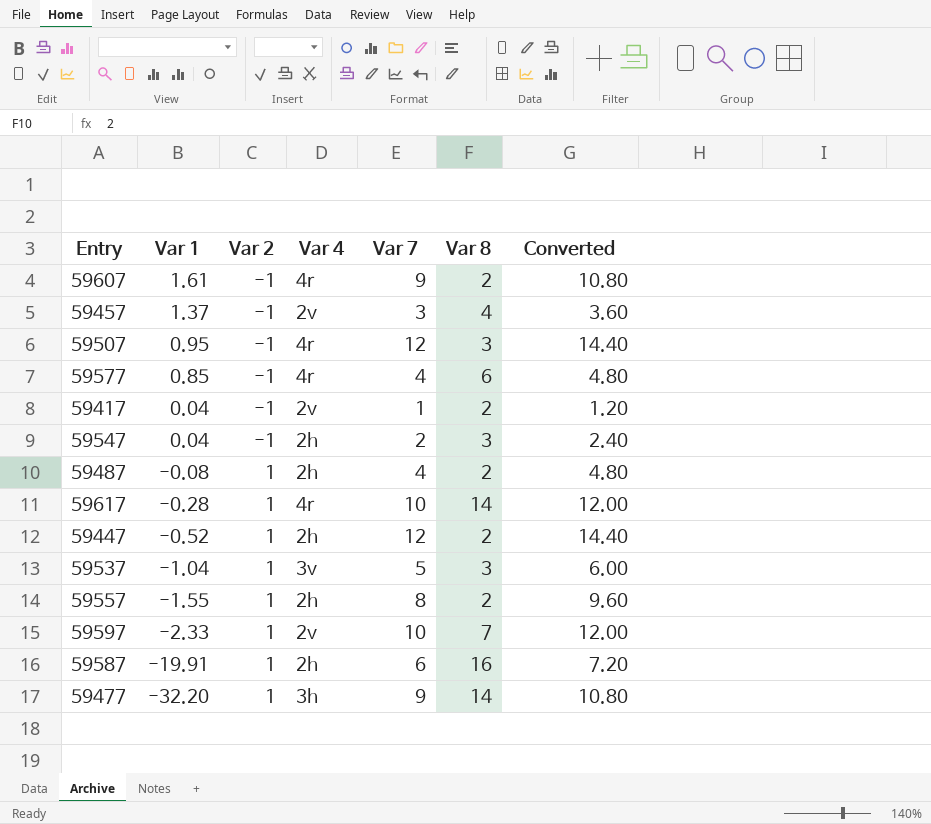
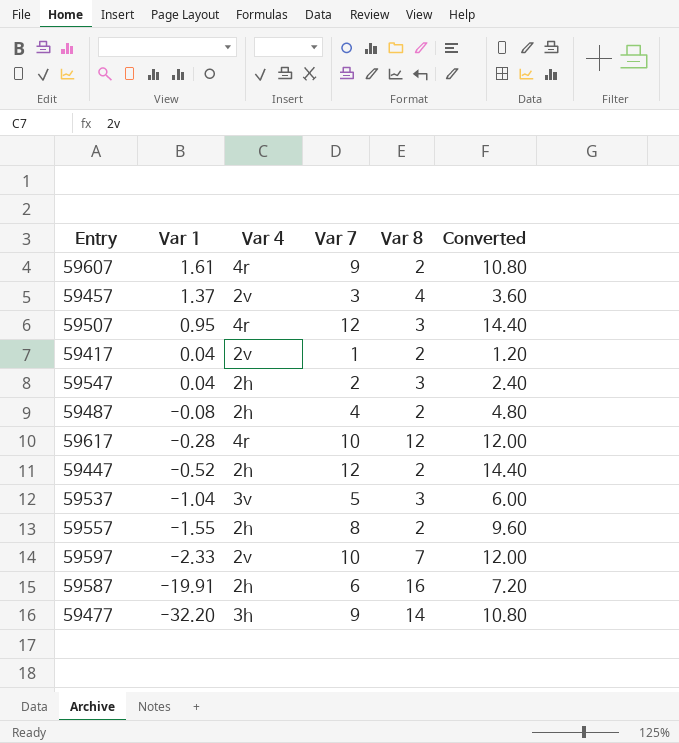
column Var 2 | position: 3 -> none
row 59577: 0.85 | -1 | 4r | 4 | 6 | 4.80 -> none
59617 | Var 8: 14 -> 12

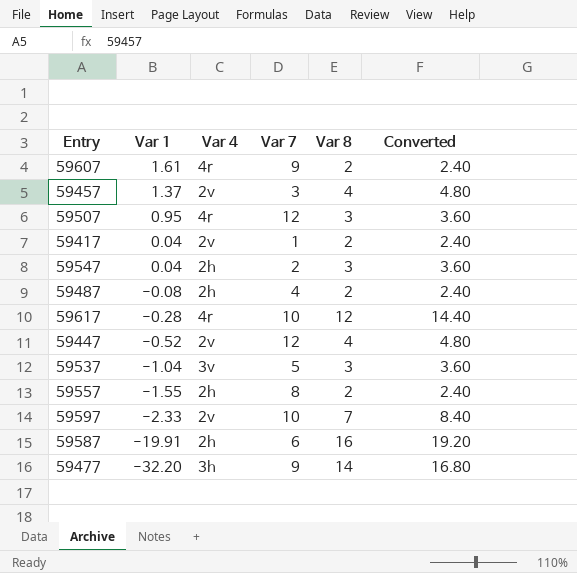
column Converted | formula: [Var 7] * 1.2 -> [Var 8] * 1.2
59447 | Var 4: 2h -> 2v
59447 | Var 8: 2 -> 4

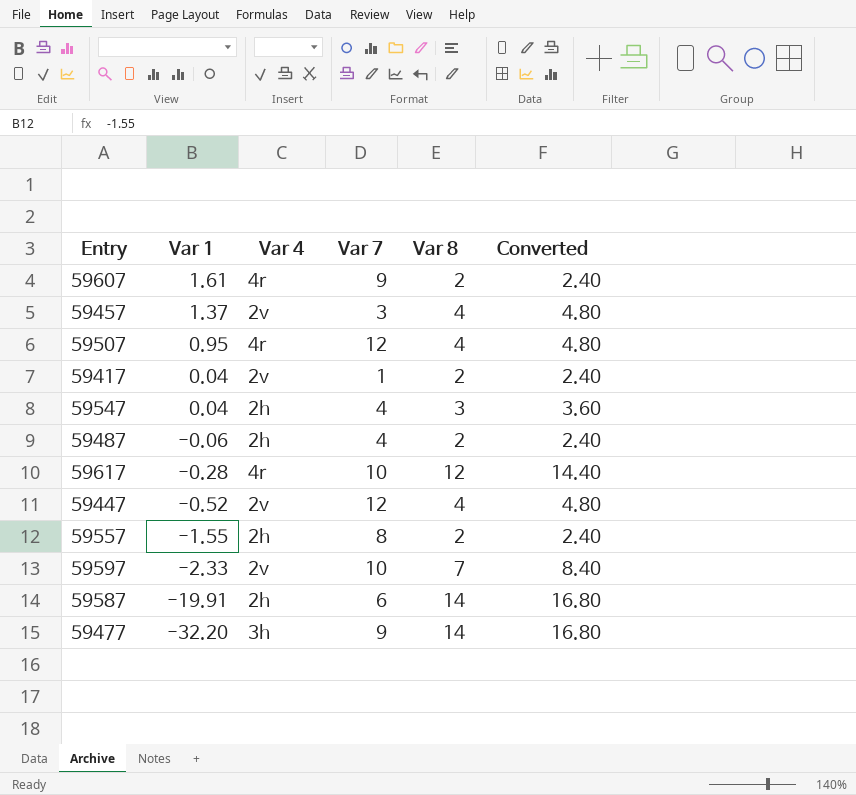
row 59537: -1.04 | 3v | 5 | 3 | 3.60 -> none
59507 | Var 8: 3 -> 4
59507 | Converted: 3.60 -> 4.80
59547 | Var 7: 2 -> 4
59487 | Var 1: -0.08 -> -0.06
59587 | Var 8: 16 -> 14
59587 | Converted: 19.20 -> 16.80

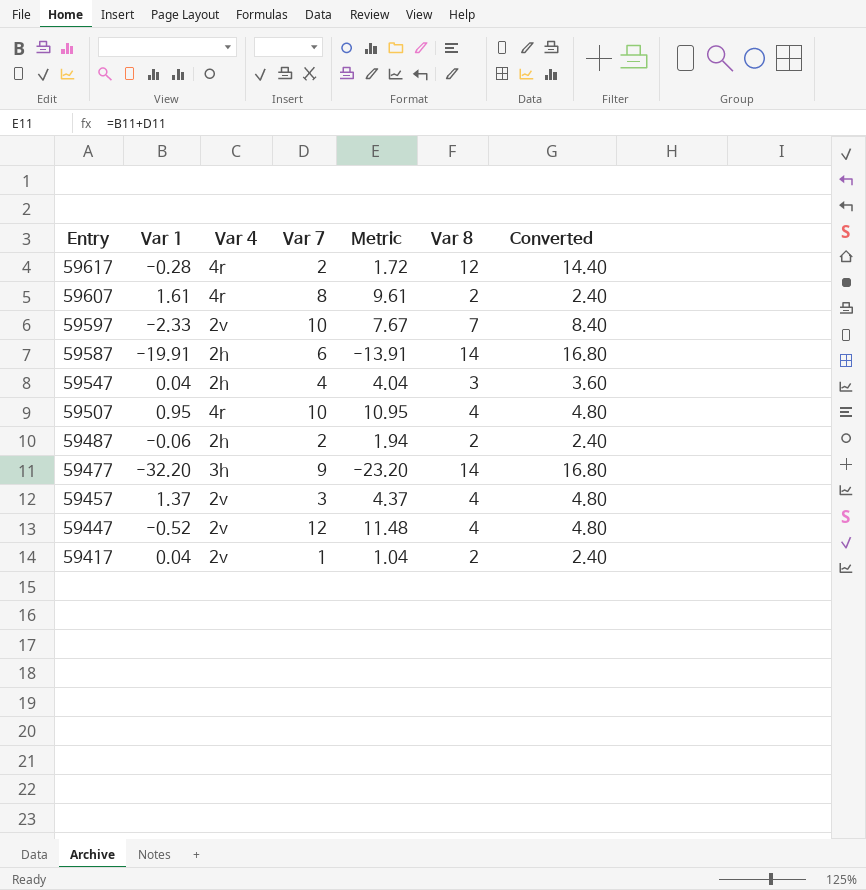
row order: Var 1 descending -> Entry descending
column Metric | formula: none -> [Var 1] + [Var 7]
row 59557: -1.55 | 2h | 8 | 2 | 2.40 -> none
59617 | Var 7: 10 -> 2
59607 | Var 7: 9 -> 8
59507 | Var 7: 12 -> 10
59487 | Var 7: 4 -> 2

